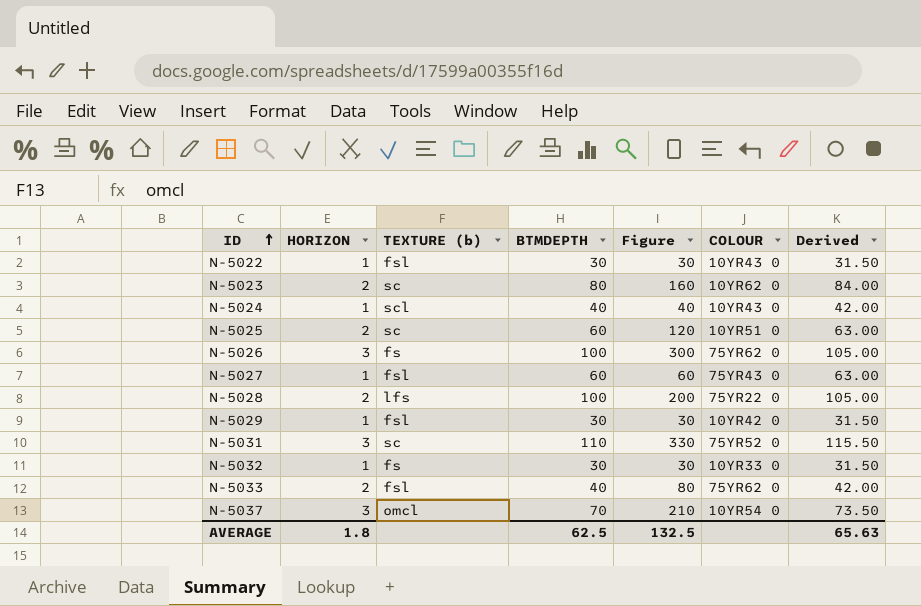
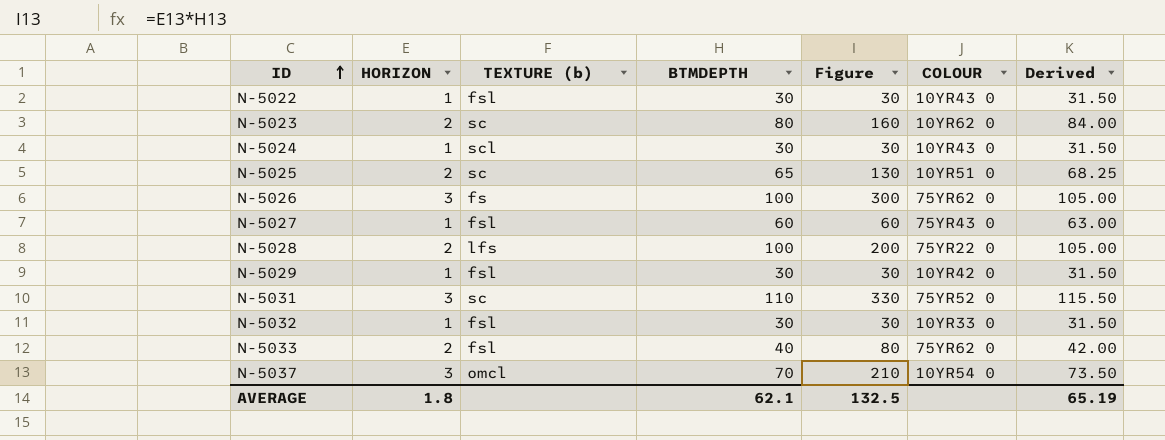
N-5024 | BTMDEPTH: 40 -> 30
N-5024 | Figure: 40 -> 30
N-5024 | Derived: 42.00 -> 31.50
N-5025 | BTMDEPTH: 60 -> 65
N-5025 | Figure: 120 -> 130
N-5025 | Derived: 63.00 -> 68.25
N-5032 | TEXTURE (b): fs -> fsl
AVERAGE | BTMDEPTH: 62.5 -> 62.1
AVERAGE | Derived: 65.63 -> 65.19

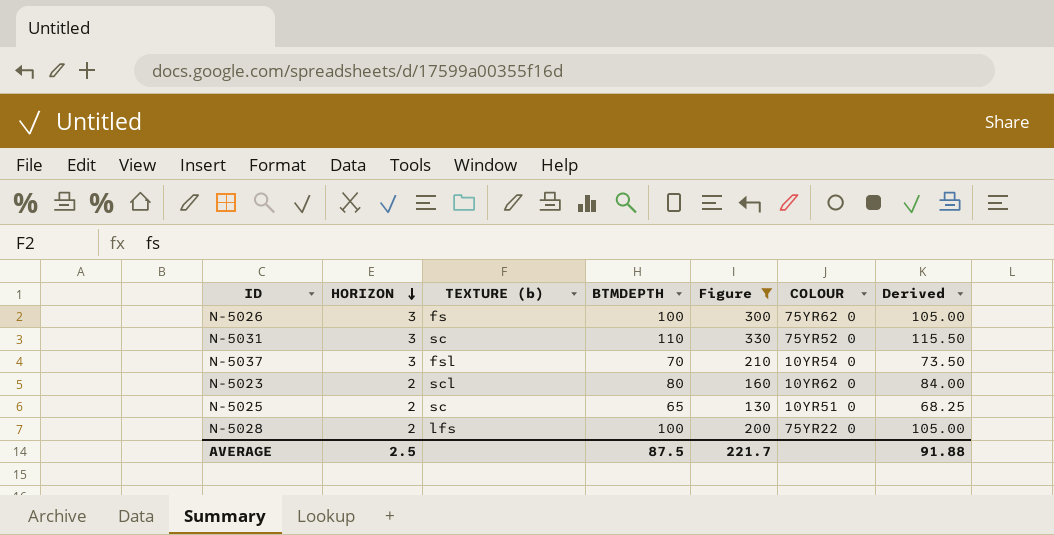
filter: none -> Figure >= 130
row order: ID ascending -> HORIZON descending
N-5037 | TEXTURE (b): omcl -> fsl
N-5023 | TEXTURE (b): sc -> scl
AVERAGE | HORIZON: 1.8 -> 2.5
AVERAGE | BTMDEPTH: 62.1 -> 87.5
AVERAGE | Figure: 132.5 -> 221.7
AVERAGE | Derived: 65.19 -> 91.88

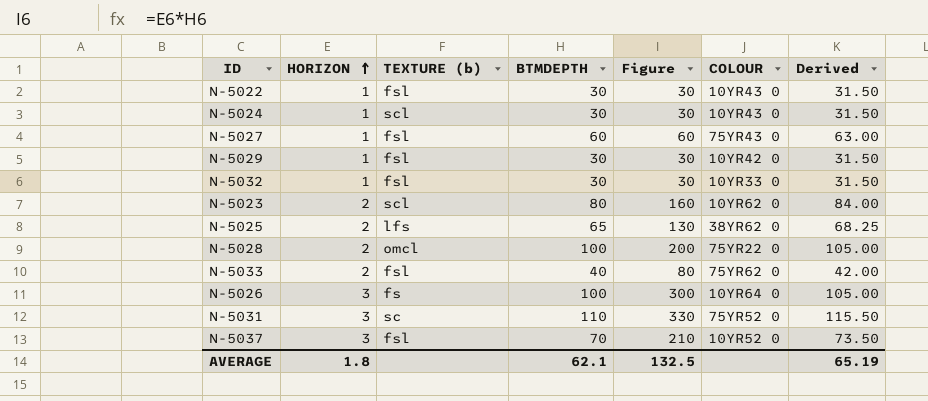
filter: Figure >= 130 -> none
row order: HORIZON descending -> HORIZON ascending
N-5025 | TEXTURE (b): sc -> lfs
N-5025 | COLOUR: 10YR51 0 -> 38YR62 0
N-5028 | TEXTURE (b): lfs -> omcl
N-5026 | COLOUR: 75YR62 0 -> 10YR64 0
N-5037 | COLOUR: 10YR54 0 -> 10YR52 0
AVERAGE | HORIZON: 2.5 -> 1.8
AVERAGE | BTMDEPTH: 87.5 -> 62.1
AVERAGE | Figure: 221.7 -> 132.5
AVERAGE | Derived: 91.88 -> 65.19

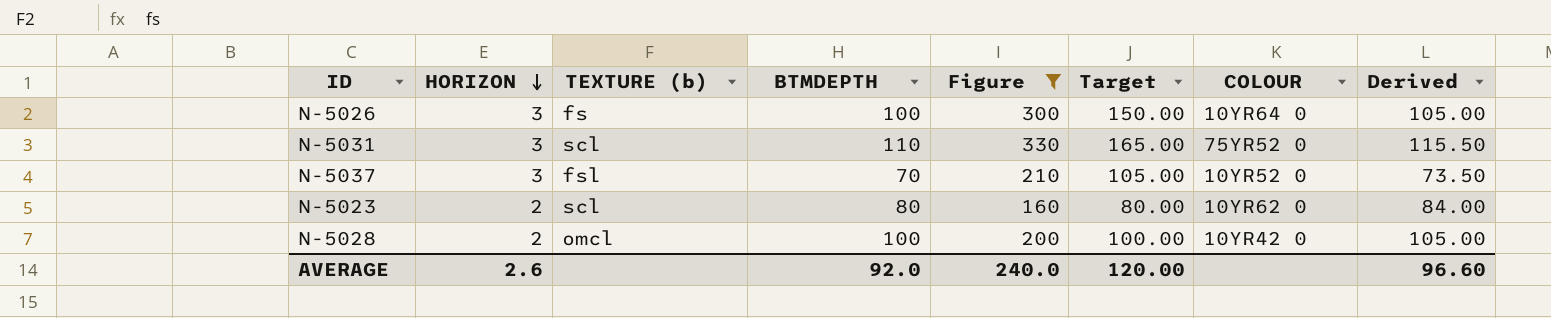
filter: none -> Figure >= 160
row order: HORIZON ascending -> HORIZON descending
column Target | formula: none -> [Figure] * 0.5
N-5031 | TEXTURE (b): sc -> scl
N-5028 | COLOUR: 75YR22 0 -> 10YR42 0
AVERAGE | HORIZON: 1.8 -> 2.6
AVERAGE | BTMDEPTH: 62.1 -> 92.0
AVERAGE | Figure: 132.5 -> 240.0
AVERAGE | Derived: 65.19 -> 96.60

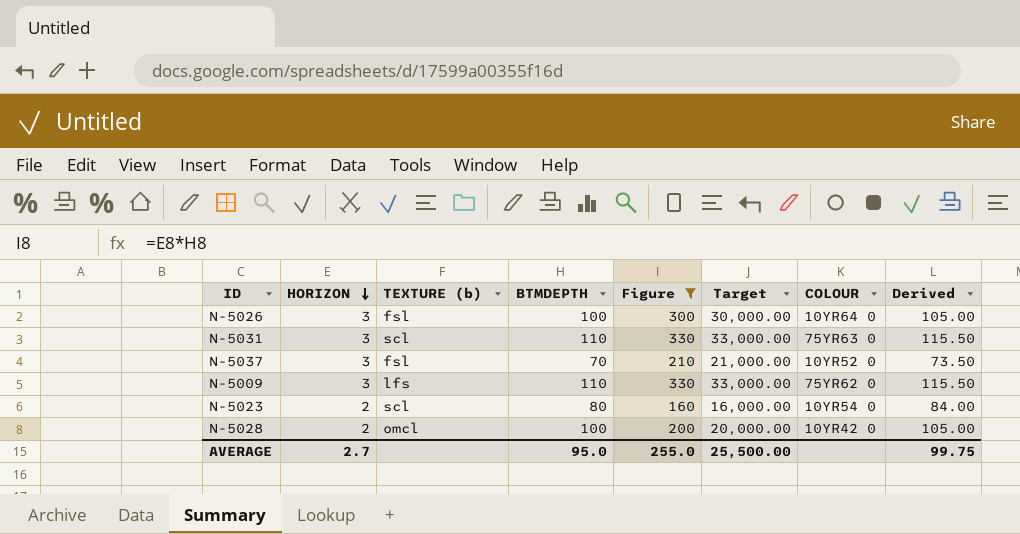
column Target | formula: [Figure] * 0.5 -> [Figure] * 100
N-5026 | TEXTURE (b): fs -> fsl
N-5031 | COLOUR: 75YR52 0 -> 75YR63 0
row N-5009: none -> 3 | lfs | 110 | 330 | 33,000.00 | 75YR62 0 | 115.50
N-5023 | COLOUR: 10YR62 0 -> 10YR54 0
AVERAGE | HORIZON: 2.6 -> 2.7
AVERAGE | BTMDEPTH: 92.0 -> 95.0
AVERAGE | Figure: 240.0 -> 255.0
AVERAGE | Target: 120.00 -> 25,500.00
AVERAGE | Derived: 96.60 -> 99.75

